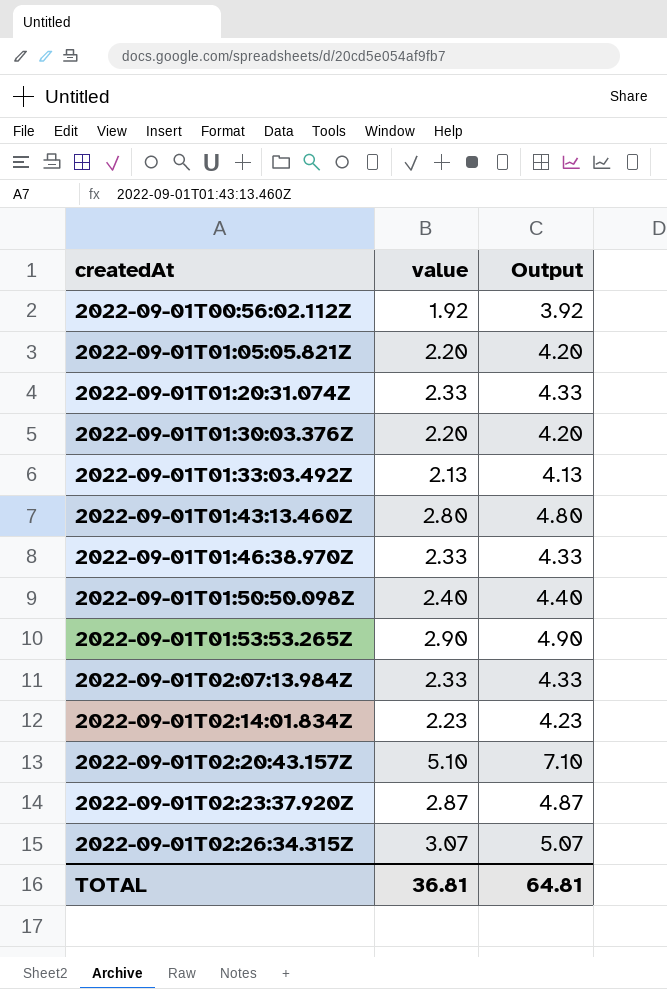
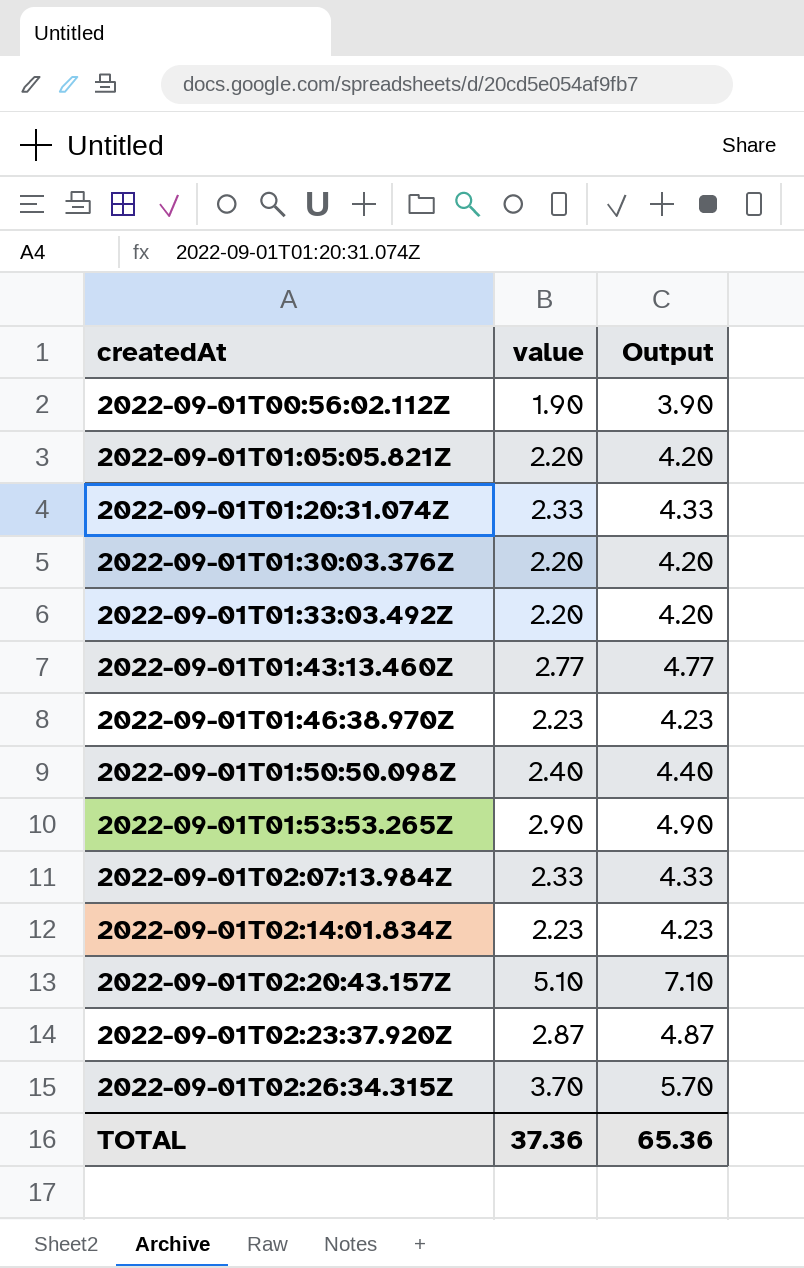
2022-09-01T00:56:02.112Z | value: 1.92 -> 1.90
2022-09-01T00:56:02.112Z | Output: 3.92 -> 3.90
2022-09-01T01:33:03.492Z | value: 2.13 -> 2.20
2022-09-01T01:33:03.492Z | Output: 4.13 -> 4.20
2022-09-01T01:43:13.460Z | value: 2.80 -> 2.77
2022-09-01T01:43:13.460Z | Output: 4.80 -> 4.77
2022-09-01T01:46:38.970Z | value: 2.33 -> 2.23
2022-09-01T01:46:38.970Z | Output: 4.33 -> 4.23
2022-09-01T02:26:34.315Z | value: 3.07 -> 3.70
2022-09-01T02:26:34.315Z | Output: 5.07 -> 5.70
TOTAL | value: 36.81 -> 37.36
TOTAL | Output: 64.81 -> 65.36

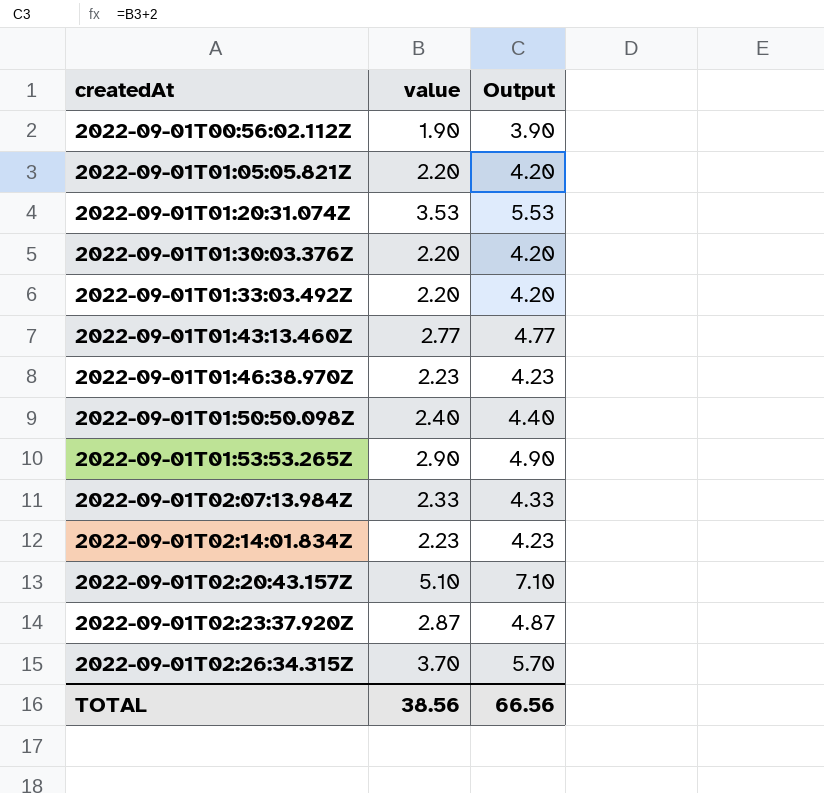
2022-09-01T01:20:31.074Z | value: 2.33 -> 3.53
2022-09-01T01:20:31.074Z | Output: 4.33 -> 5.53
TOTAL | value: 37.36 -> 38.56
TOTAL | Output: 65.36 -> 66.56

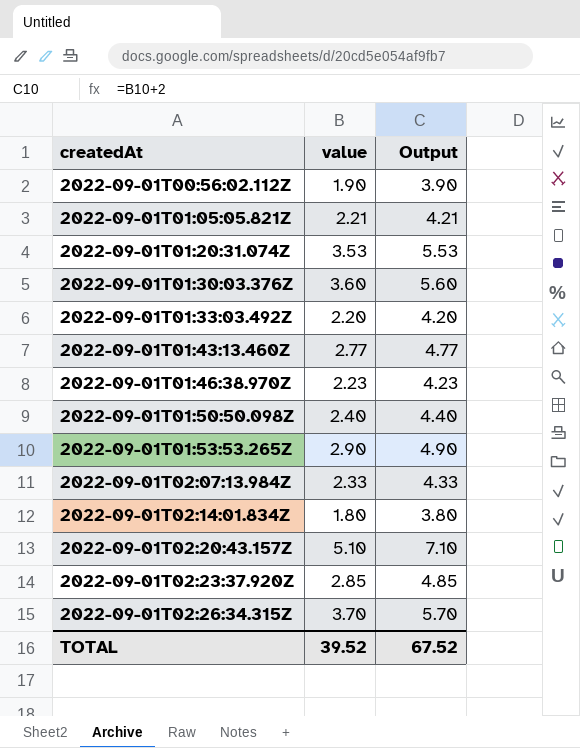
2022-09-01T01:05:05.821Z | value: 2.20 -> 2.21
2022-09-01T01:05:05.821Z | Output: 4.20 -> 4.21
2022-09-01T01:30:03.376Z | value: 2.20 -> 3.60
2022-09-01T01:30:03.376Z | Output: 4.20 -> 5.60
2022-09-01T02:14:01.834Z | value: 2.23 -> 1.80
2022-09-01T02:14:01.834Z | Output: 4.23 -> 3.80
2022-09-01T02:23:37.920Z | value: 2.87 -> 2.85
2022-09-01T02:23:37.920Z | Output: 4.87 -> 4.85
TOTAL | value: 38.56 -> 39.52
TOTAL | Output: 66.56 -> 67.52

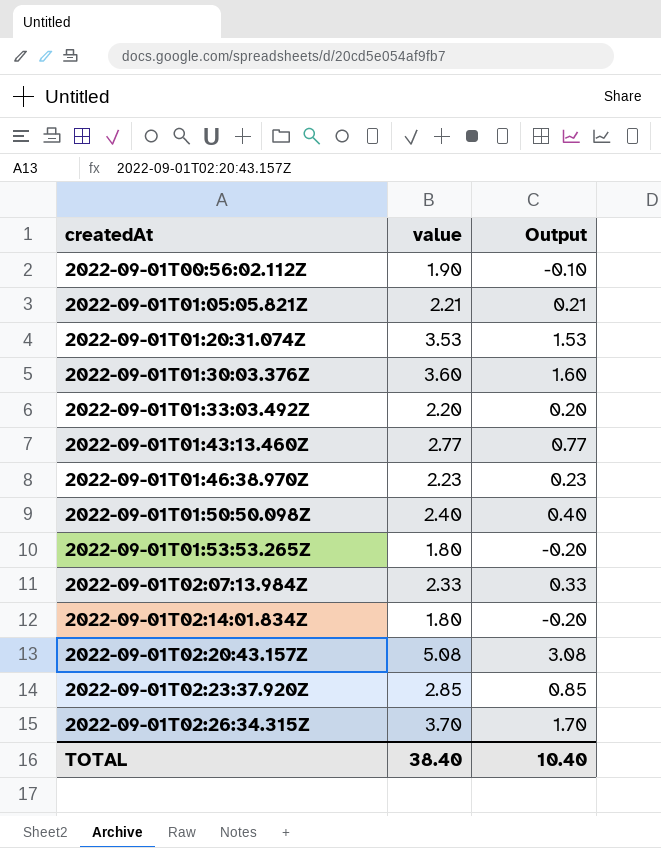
column Output | formula: [value] + 2 -> [value] - 2
2022-09-01T01:53:53.265Z | value: 2.90 -> 1.80
2022-09-01T02:20:43.157Z | value: 5.10 -> 5.08
TOTAL | value: 39.52 -> 38.40
TOTAL | Output: 67.52 -> 10.40

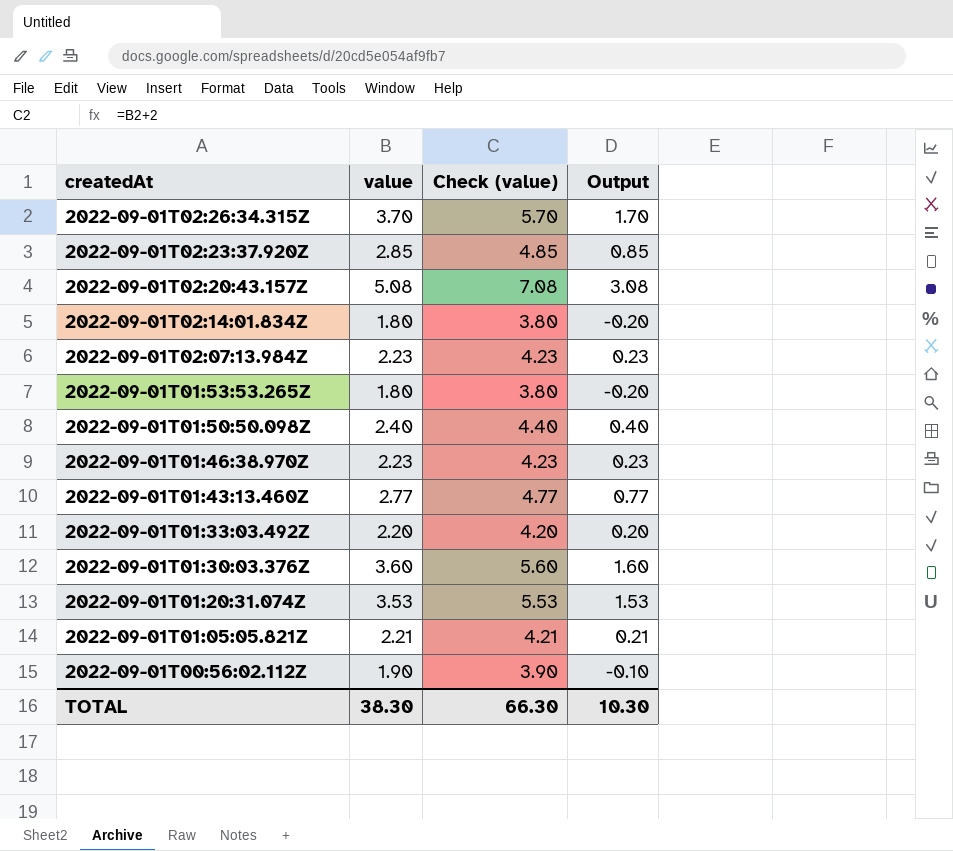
row order: createdAt ascending -> createdAt descending
column Check (value) | formula: none -> [value] + 2
2022-09-01T02:07:13.984Z | value: 2.33 -> 2.23
2022-09-01T02:07:13.984Z | Output: 0.33 -> 0.23
TOTAL | value: 38.40 -> 38.30
TOTAL | Output: 10.40 -> 10.30

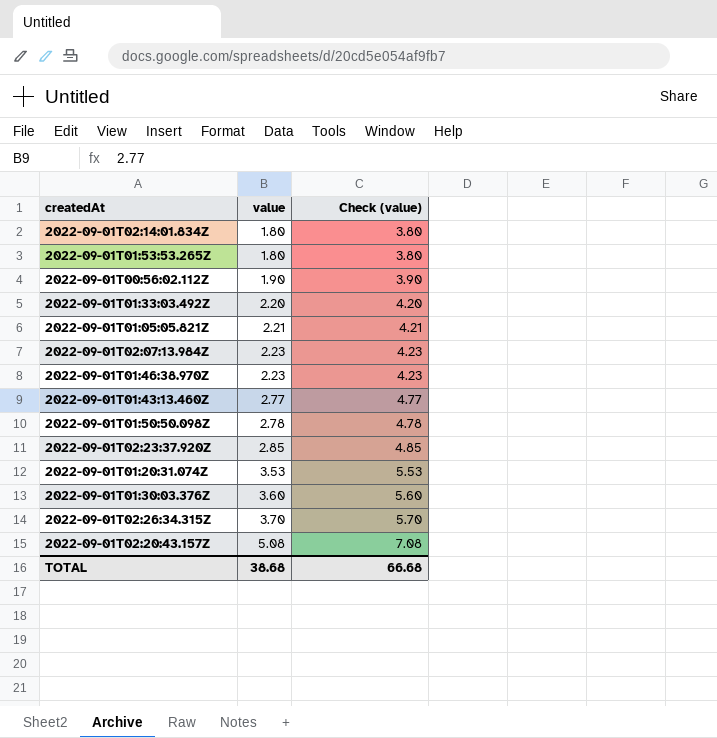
row order: createdAt descending -> value ascending
column Output | formula: [value] - 2 -> none
2022-09-01T01:50:50.098Z | value: 2.40 -> 2.78
2022-09-01T01:50:50.098Z | Check (value): 4.40 -> 4.78
TOTAL | value: 38.30 -> 38.68
TOTAL | Check (value): 66.30 -> 66.68

